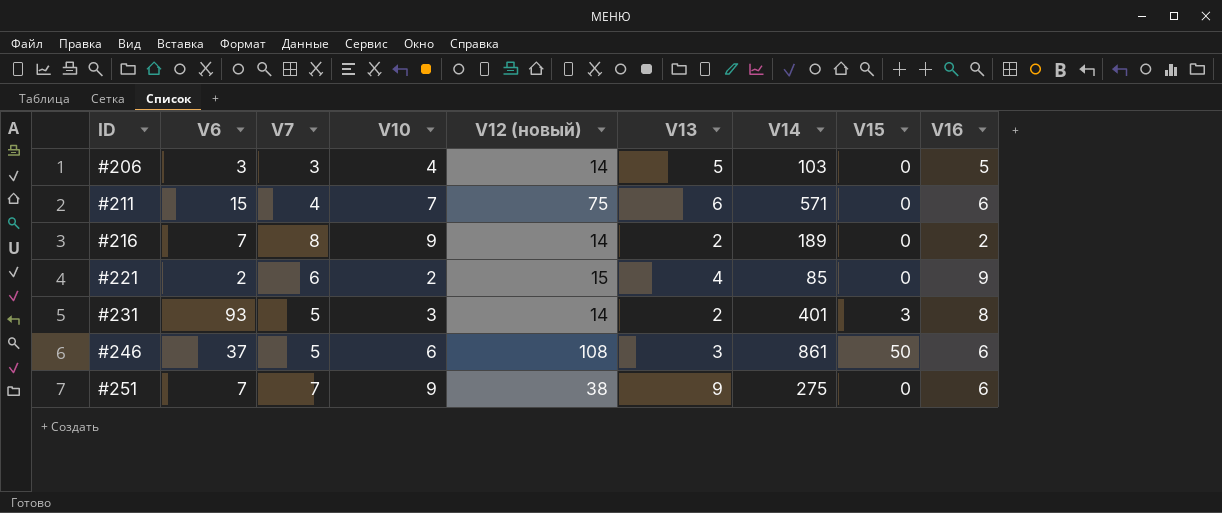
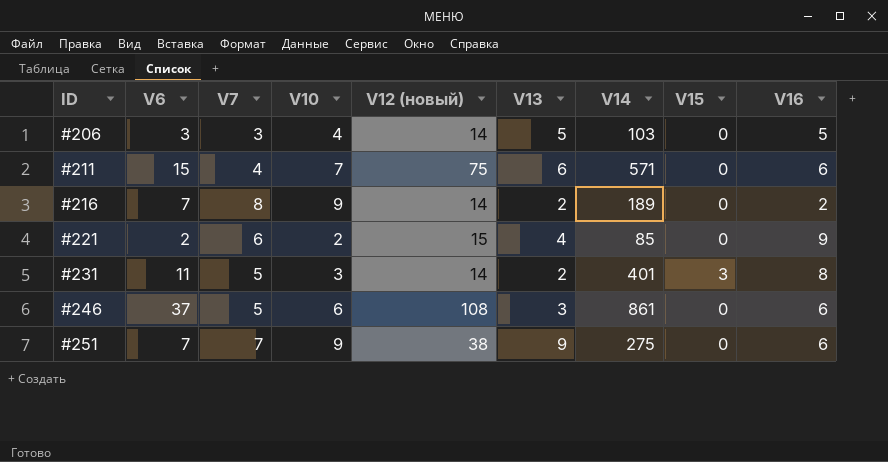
#231 | V6: 93 -> 11
#246 | V15: 50 -> 0

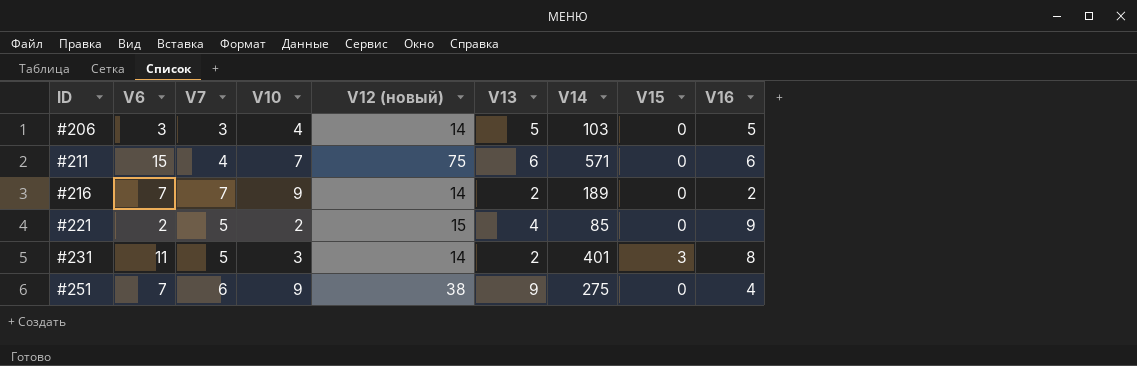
row #246: 37 | 5 | 6 | 108 | 3 | 861 | 0 | 6 -> none
#216 | V7: 8 -> 7
#221 | V7: 6 -> 5
#251 | V7: 7 -> 6
#251 | V16: 6 -> 4

